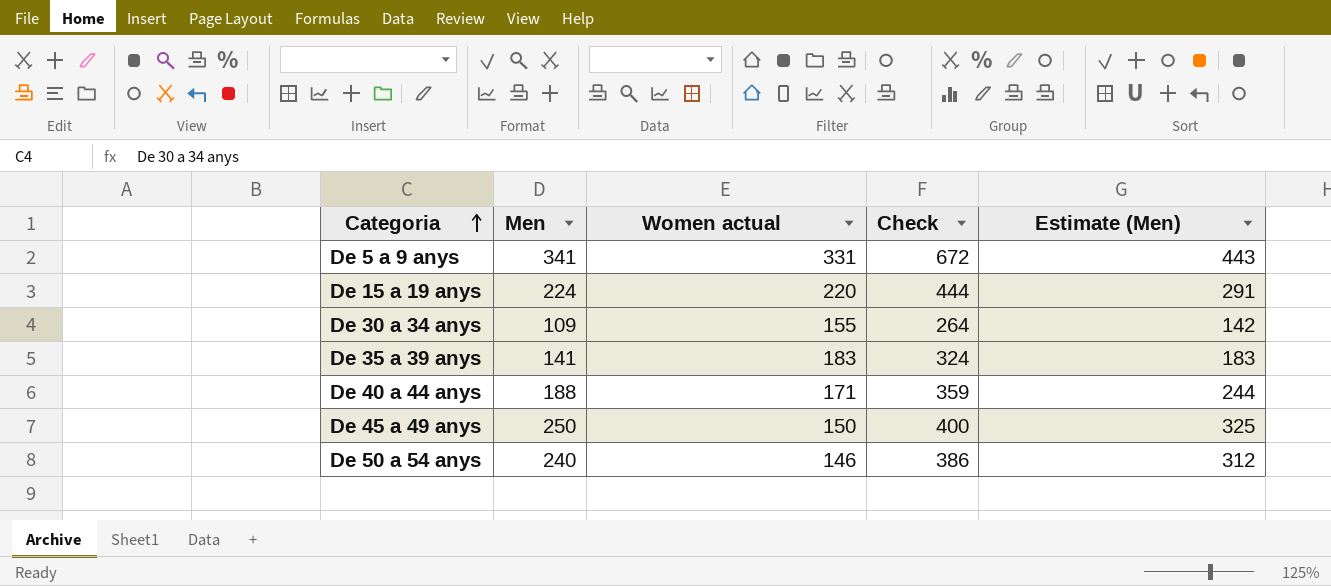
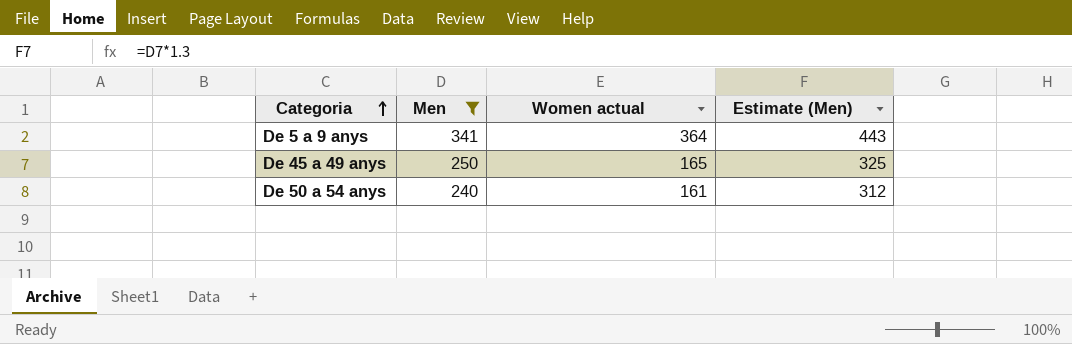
filter: none -> Men >= 240
column Check | formula: [Men] + [Women actual] -> none
De 5 a 9 anys | Women actual: 331 -> 364
De 45 a 49 anys | Women actual: 150 -> 165
De 50 a 54 anys | Women actual: 146 -> 161

